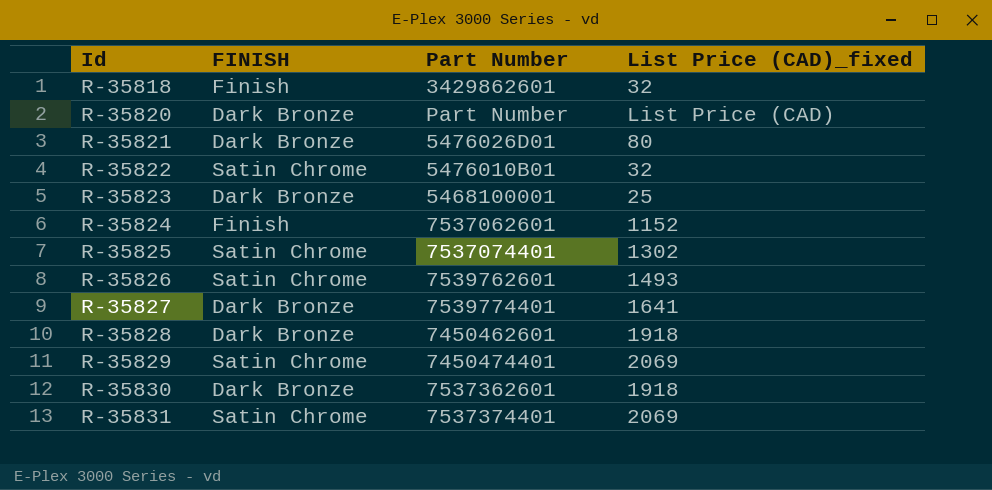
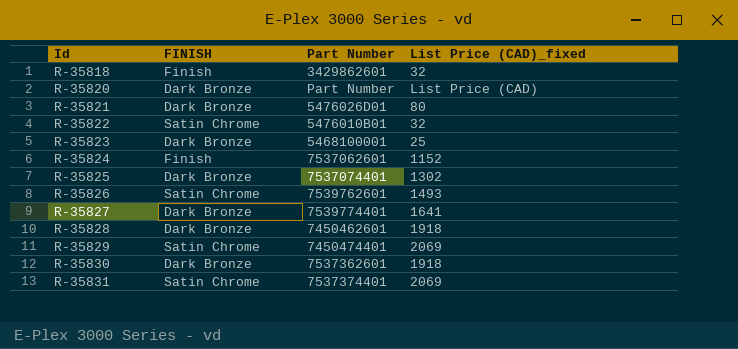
R-35825 | FINISH: Satin Chrome -> Dark Bronze

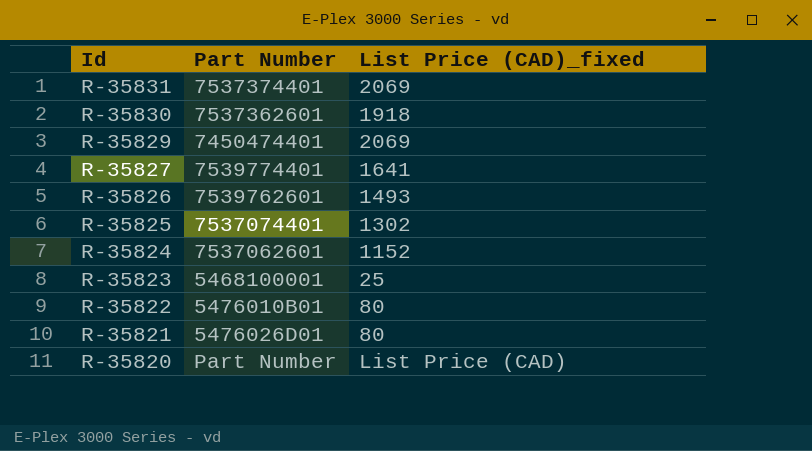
row order: Id ascending -> Id descending
column FINISH | position: 2 -> none
row R-35818: Finish | 3429862601 | 32 -> none
row R-35828: Dark Bronze | 7450462601 | 1918 -> none
R-35822 | List Price (CAD)_fixed: 32 -> 80

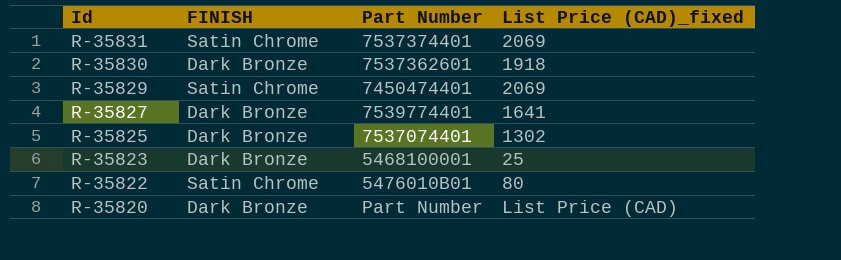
column FINISH | position: none -> 2
row R-35826: 7539762601 | 1493 -> none
row R-35824: 7537062601 | 1152 -> none
row R-35821: 5476026D01 | 80 -> none

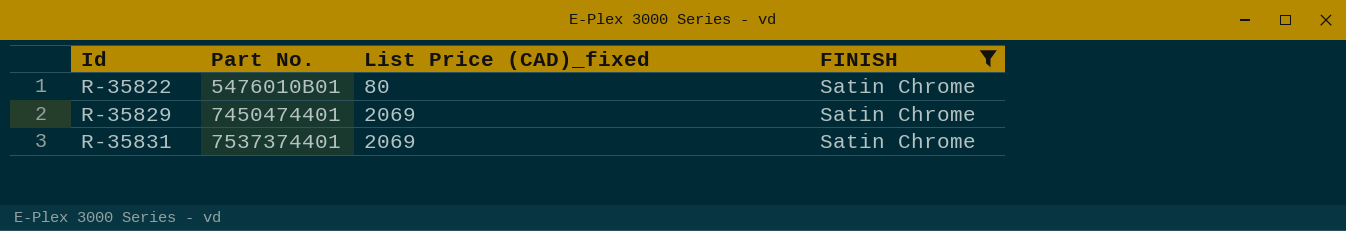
filter: none -> FINISH = Satin Chrome
row order: Id descending -> Id ascending
column name: Part Number -> Part No.
column FINISH | position: 2 -> 4

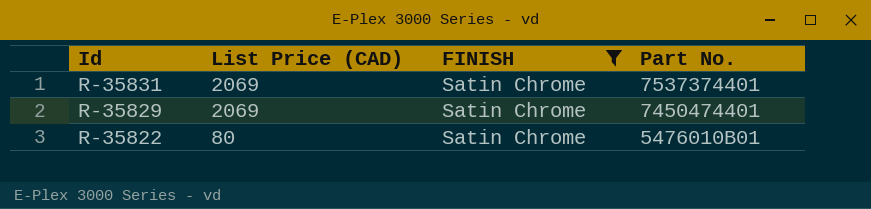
row order: Id ascending -> Id descending
column name: List Price (CAD)_fixed -> List Price (CAD)
column Part No. | position: 2 -> 4

